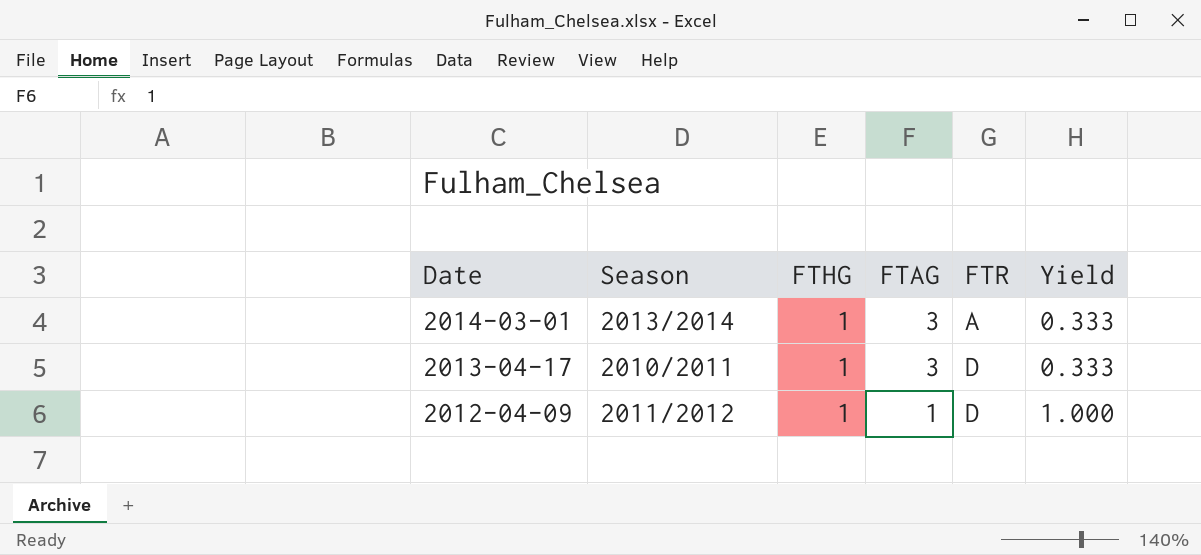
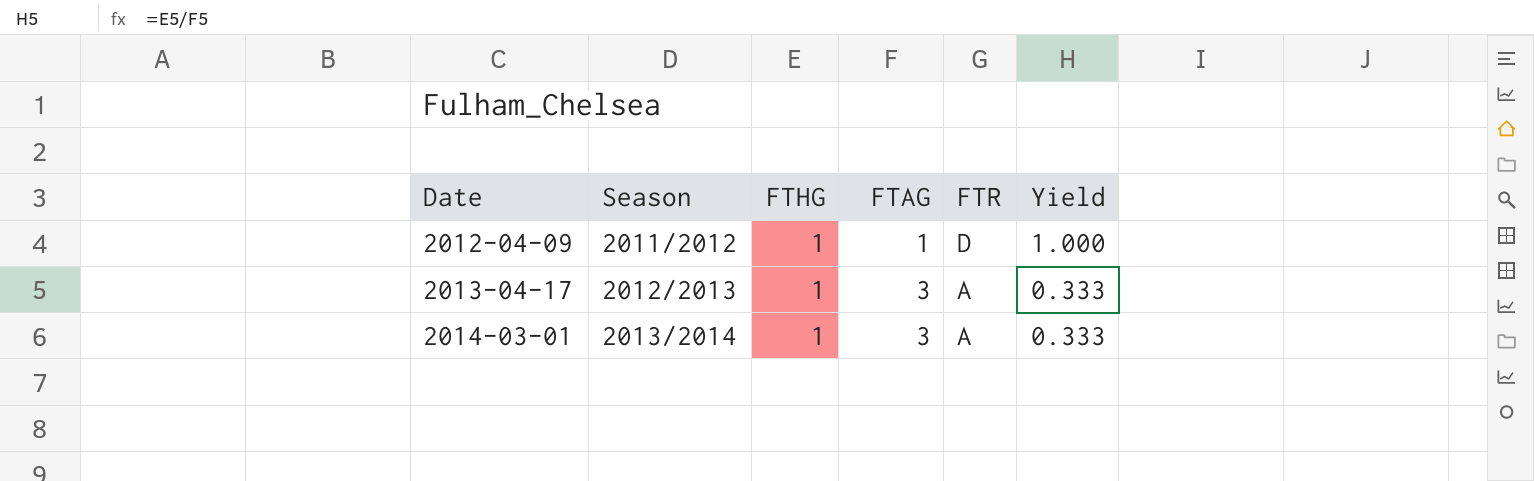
row order: Date descending -> Date ascending
2013-04-17 | Season: 2010/2011 -> 2012/2013
2013-04-17 | FTR: D -> A

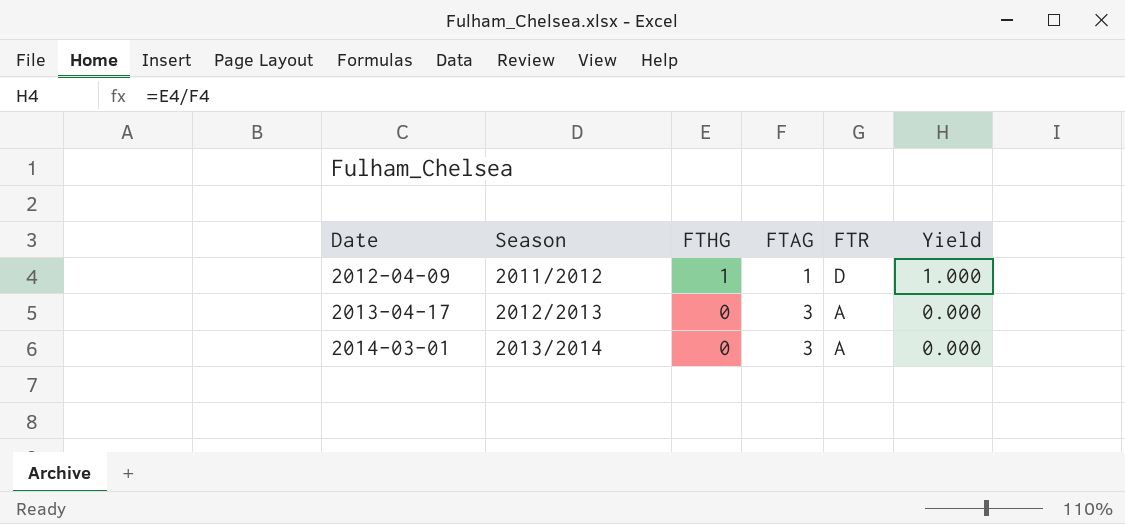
2013-04-17 | FTHG: 1 -> 0
2013-04-17 | Yield: 0.333 -> 0.000
2014-03-01 | FTHG: 1 -> 0
2014-03-01 | Yield: 0.333 -> 0.000

